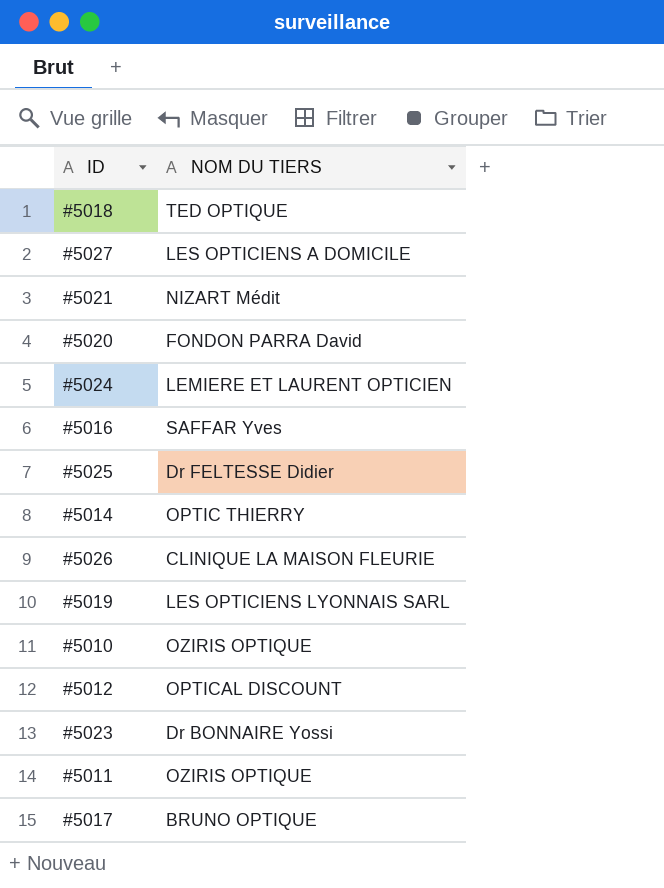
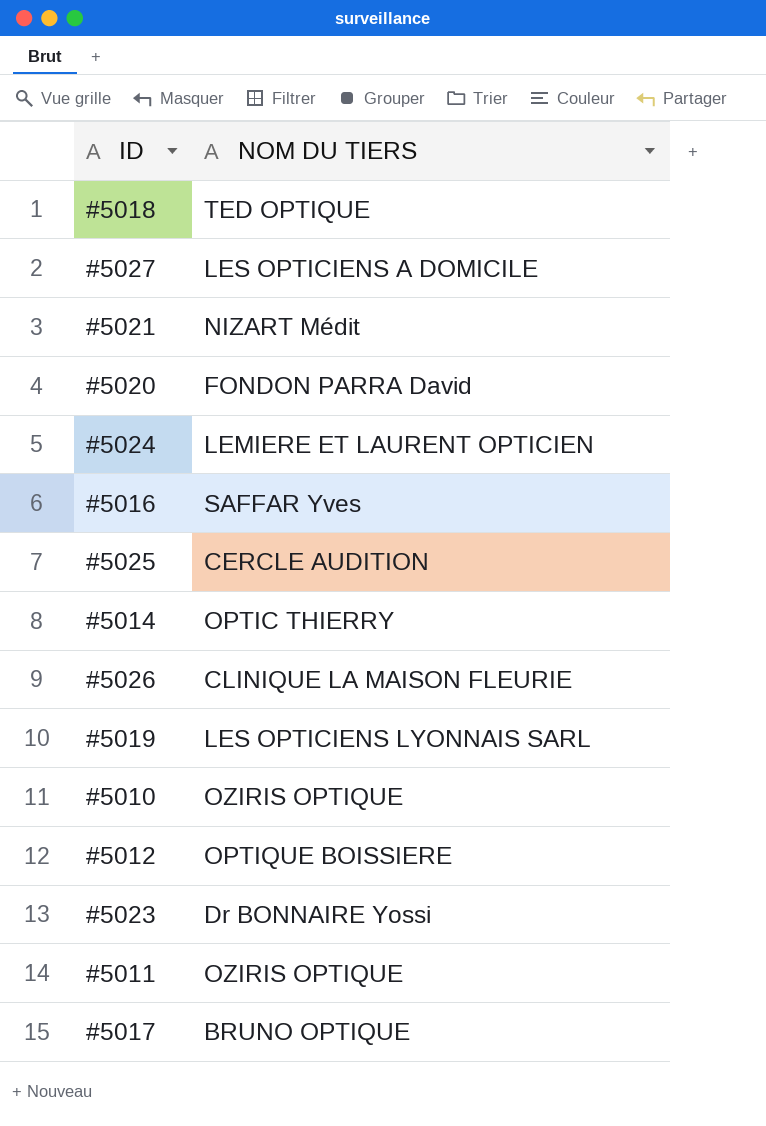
#5025 | NOM DU TIERS: Dr FELTESSE Didier -> CERCLE AUDITION
#5012 | NOM DU TIERS: OPTICAL DISCOUNT -> OPTIQUE BOISSIERE

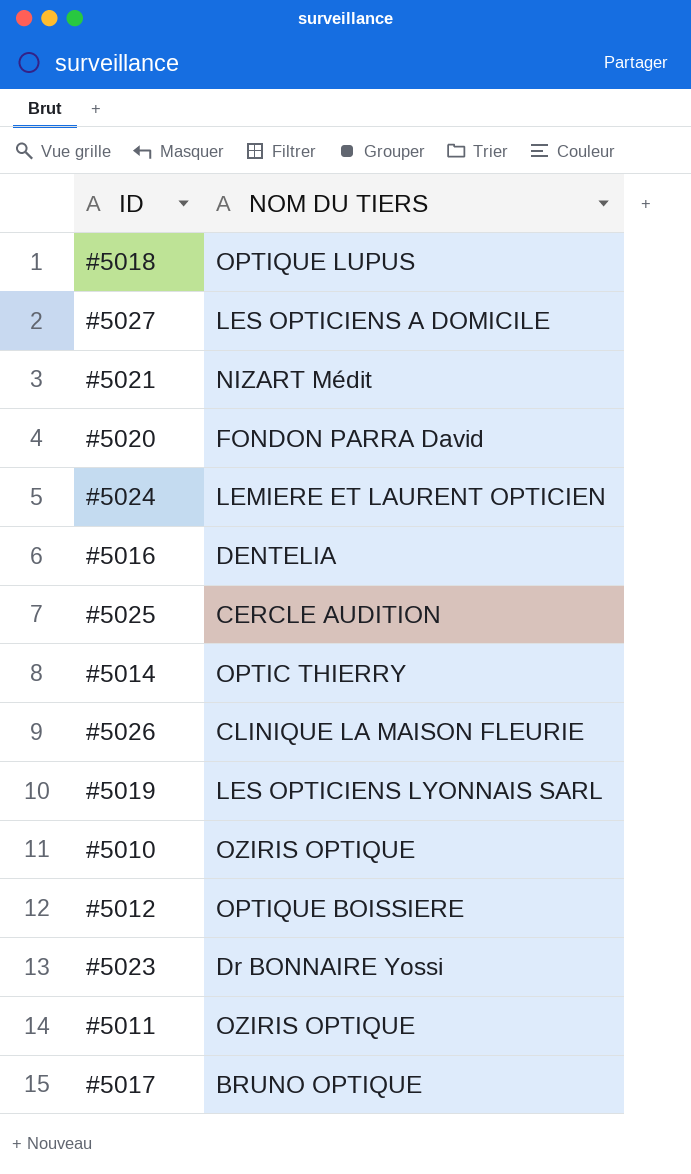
#5018 | NOM DU TIERS: TED OPTIQUE -> OPTIQUE LUPUS
#5016 | NOM DU TIERS: SAFFAR Yves -> DENTELIA

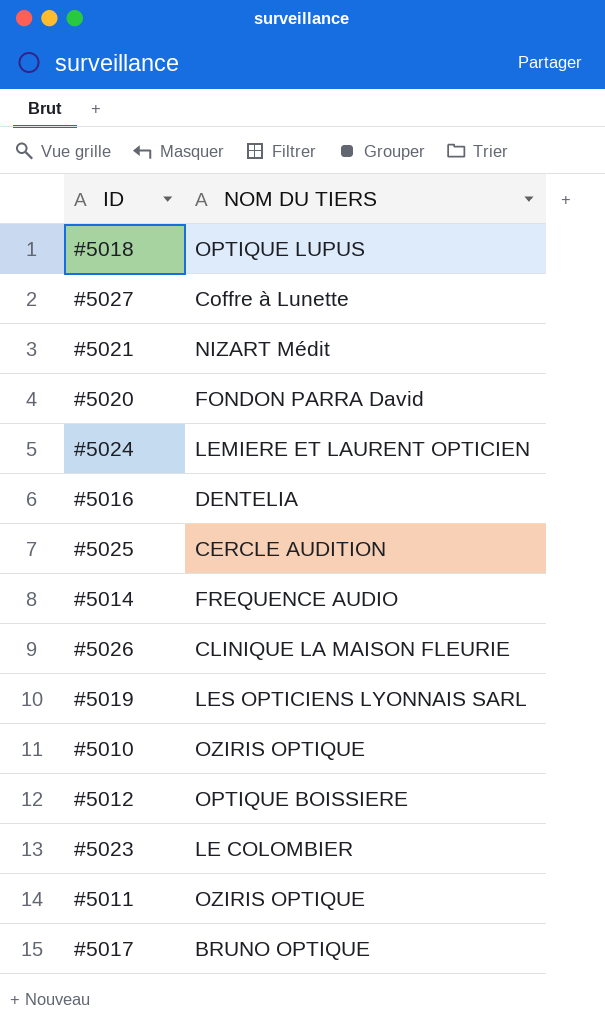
#5027 | NOM DU TIERS: LES OPTICIENS A DOMICILE -> Coffre à Lunette
#5014 | NOM DU TIERS: OPTIC THIERRY -> FREQUENCE AUDIO
#5023 | NOM DU TIERS: Dr BONNAIRE Yossi -> LE COLOMBIER

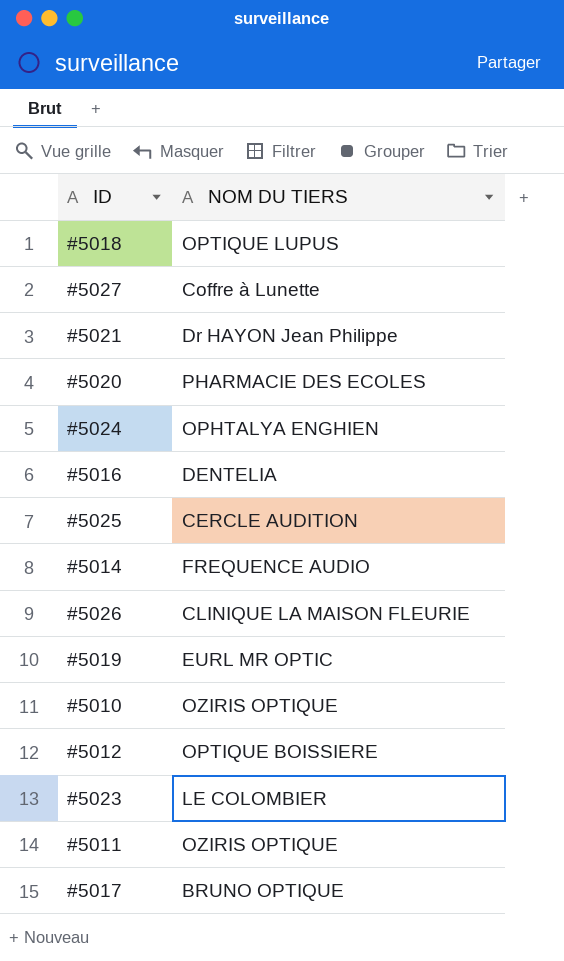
#5021 | NOM DU TIERS: NIZART Médit -> Dr HAYON Jean Philippe
#5020 | NOM DU TIERS: FONDON PARRA David -> PHARMACIE DES ECOLES
#5024 | NOM DU TIERS: LEMIERE ET LAURENT OPTICIEN -> OPHTALYA ENGHIEN
#5019 | NOM DU TIERS: LES OPTICIENS LYONNAIS SARL -> EURL MR OPTIC

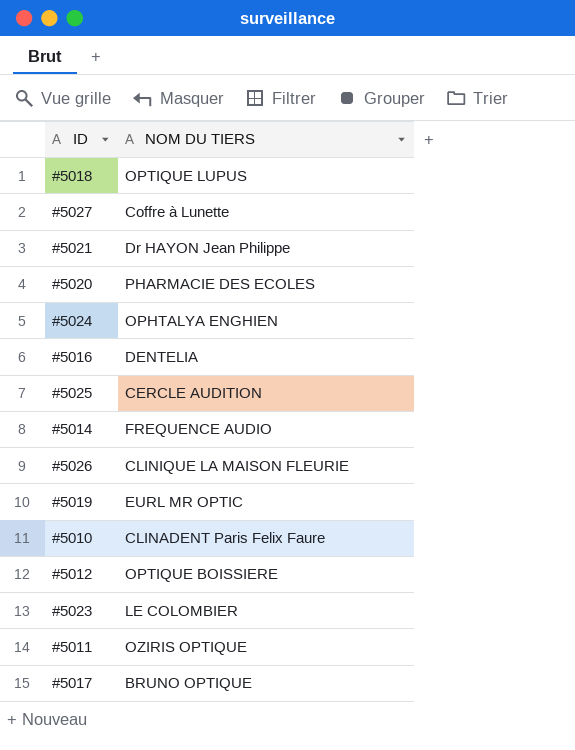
#5010 | NOM DU TIERS: OZIRIS OPTIQUE -> CLINADENT Paris Felix Faure

